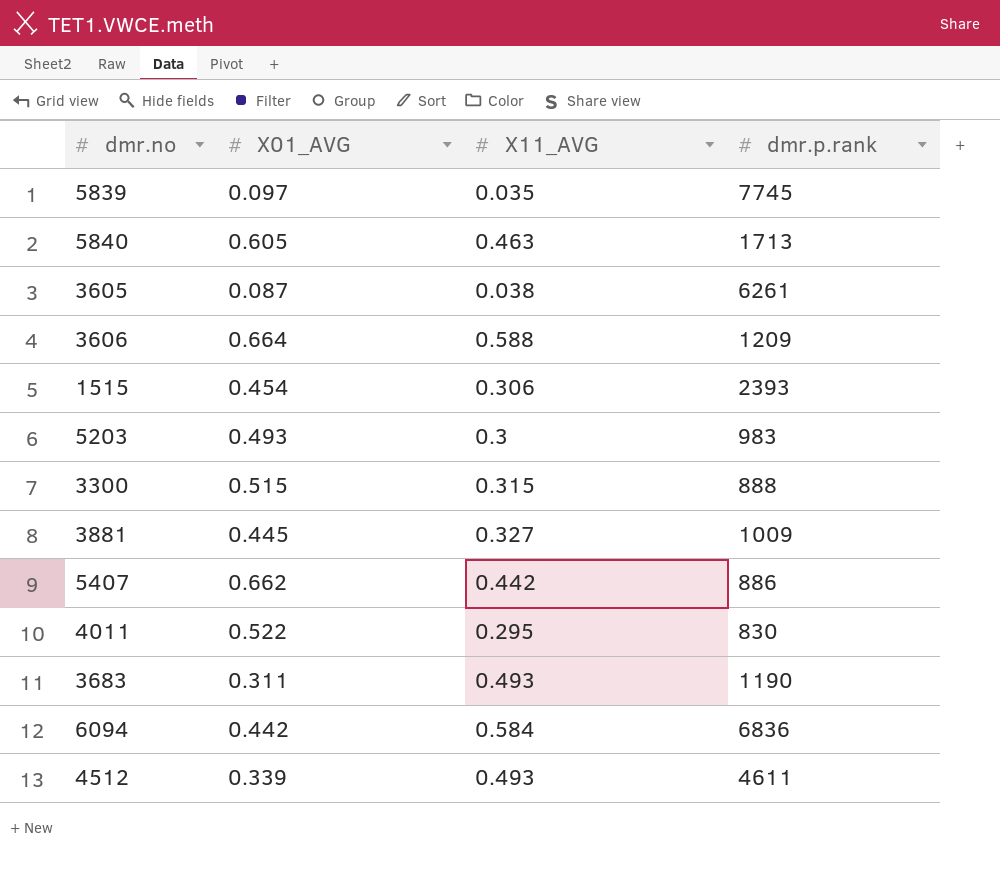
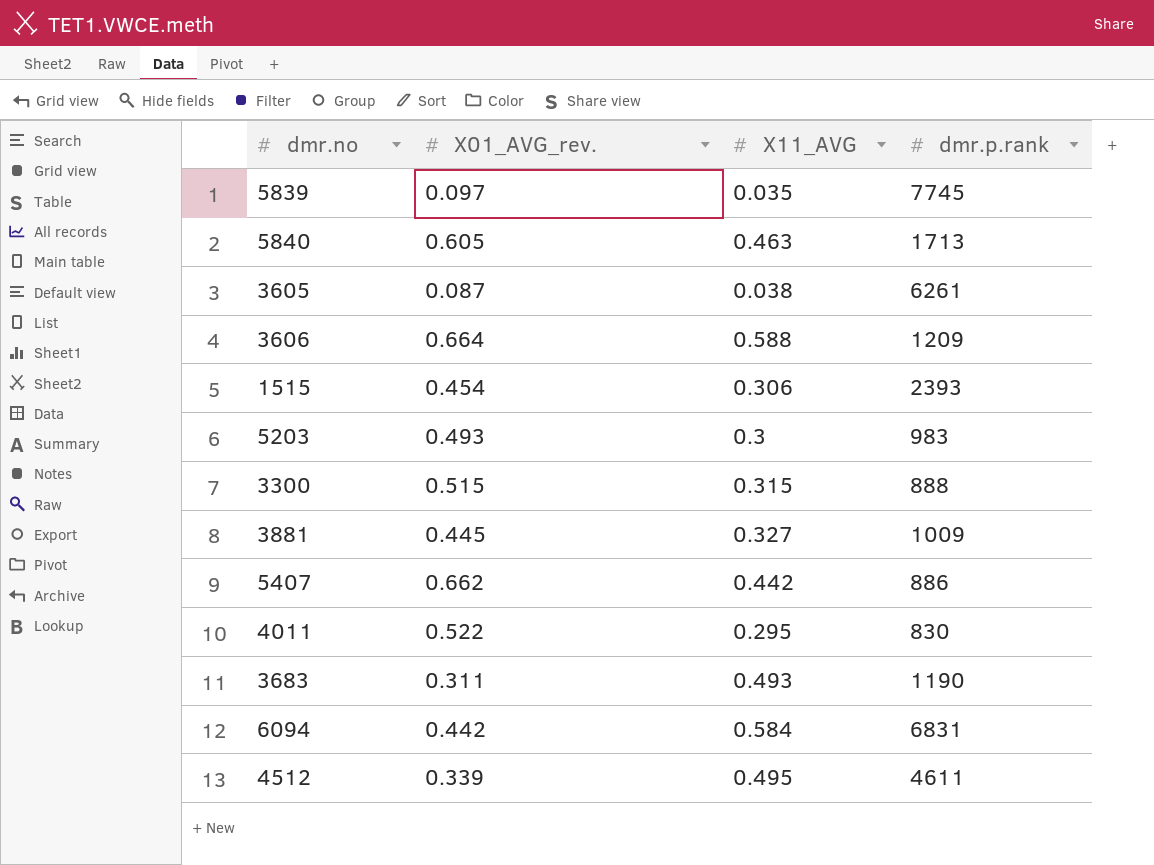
column name: X01_AVG -> X01_AVG_rev.
6094 | dmr.p.rank: 6836 -> 6831
4512 | X11_AVG: 0.493 -> 0.495

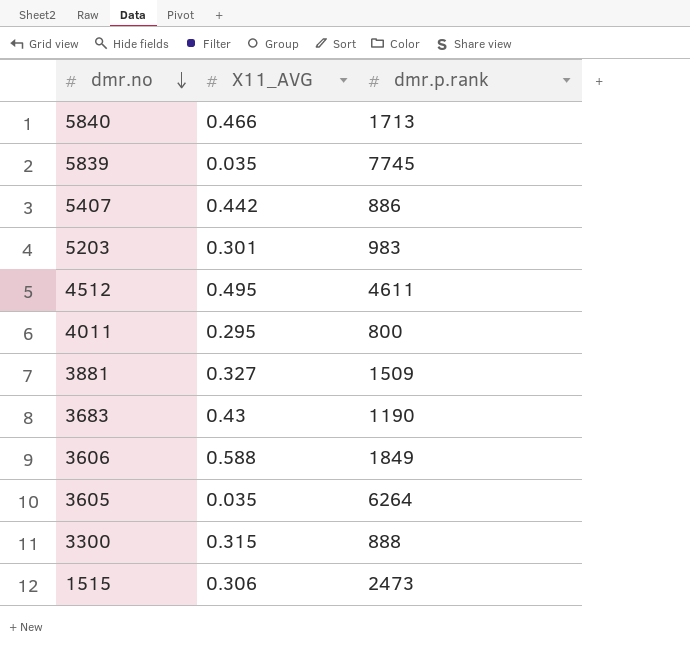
row order: none -> dmr.no descending
column X01_AVG_rev. | position: 2 -> none
row 6094: 0.442 | 0.584 | 6831 -> none
5840 | X11_AVG: 0.463 -> 0.466
5203 | X11_AVG: 0.3 -> 0.301
4011 | dmr.p.rank: 830 -> 800
3881 | dmr.p.rank: 1009 -> 1509
3683 | X11_AVG: 0.493 -> 0.43
3606 | dmr.p.rank: 1209 -> 1849
3605 | X11_AVG: 0.038 -> 0.035
3605 | dmr.p.rank: 6261 -> 6264
1515 | dmr.p.rank: 2393 -> 2473

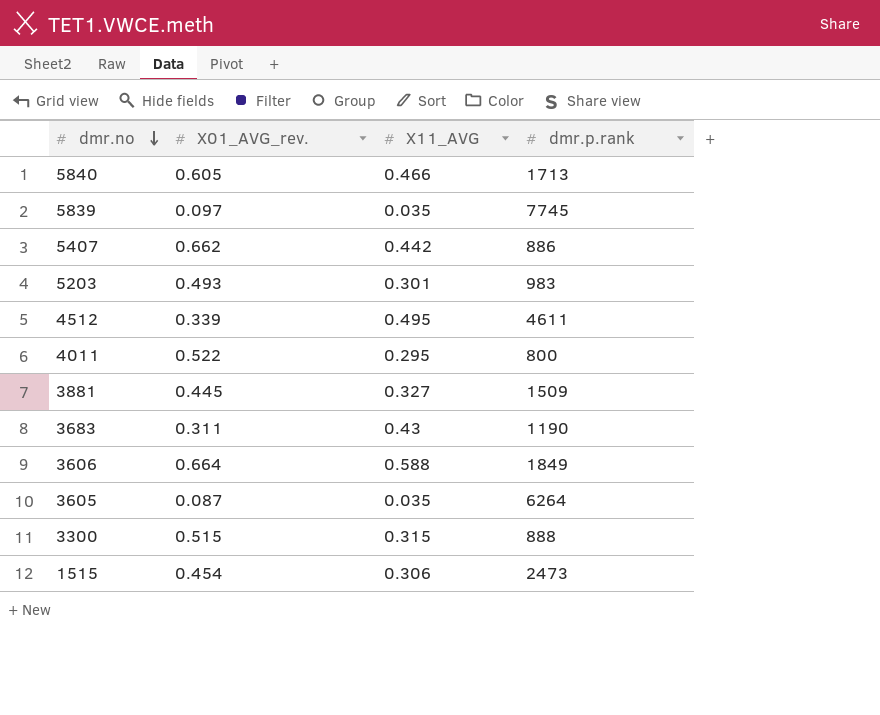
column X01_AVG_rev. | position: none -> 2

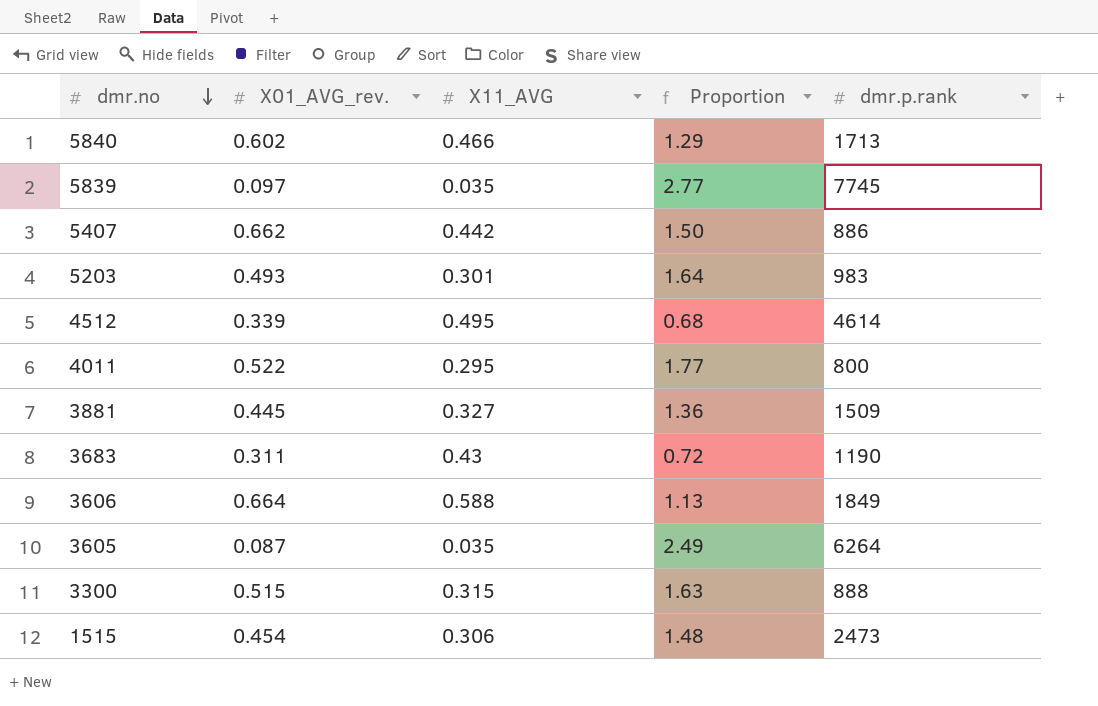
column Proportion | formula: none -> [X01_AVG_rev.] / [X11_AVG]
5840 | X01_AVG_rev.: 0.605 -> 0.602
4512 | dmr.p.rank: 4611 -> 4614

